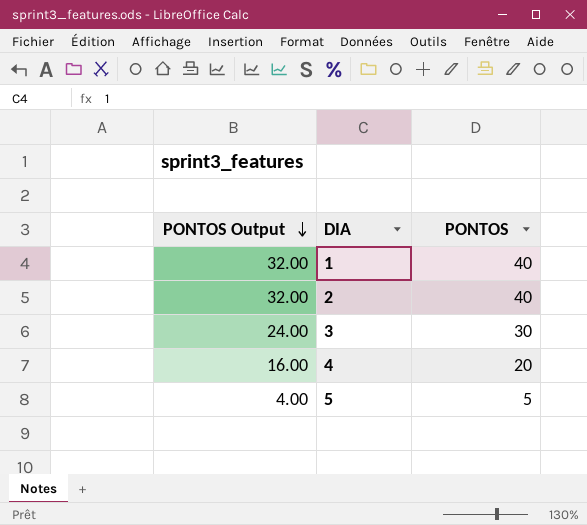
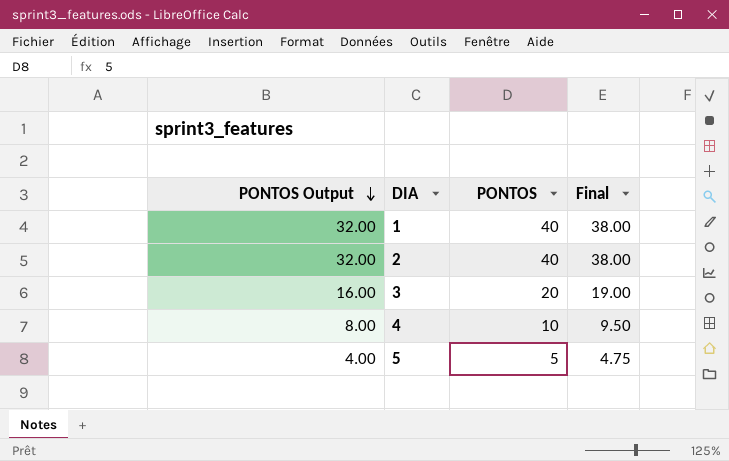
column Final | formula: none -> [PONTOS] * 0.95
3 | PONTOS Output: 24.00 -> 16.00
3 | PONTOS: 30 -> 20
4 | PONTOS Output: 16.00 -> 8.00
4 | PONTOS: 20 -> 10

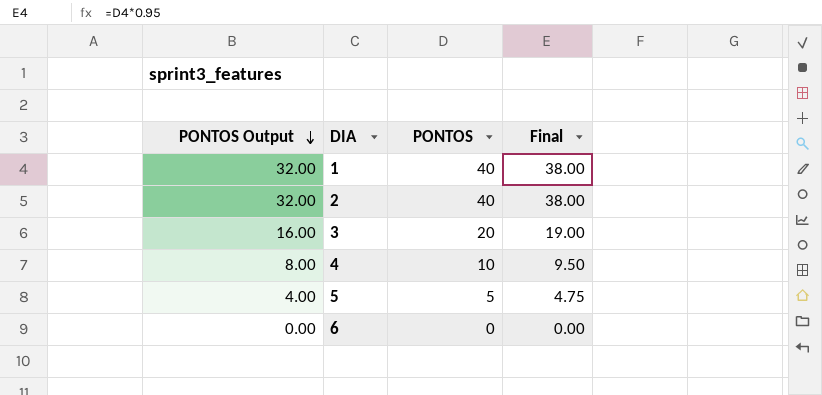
row 6: none -> 0.00 | 0 | 0.00

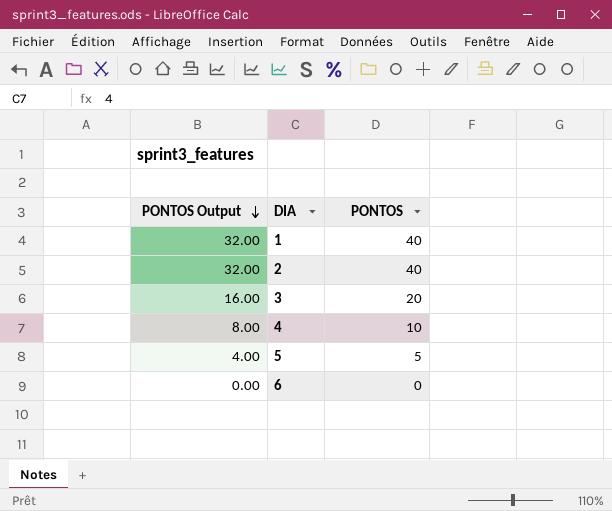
column Final | formula: [PONTOS] * 0.95 -> none

